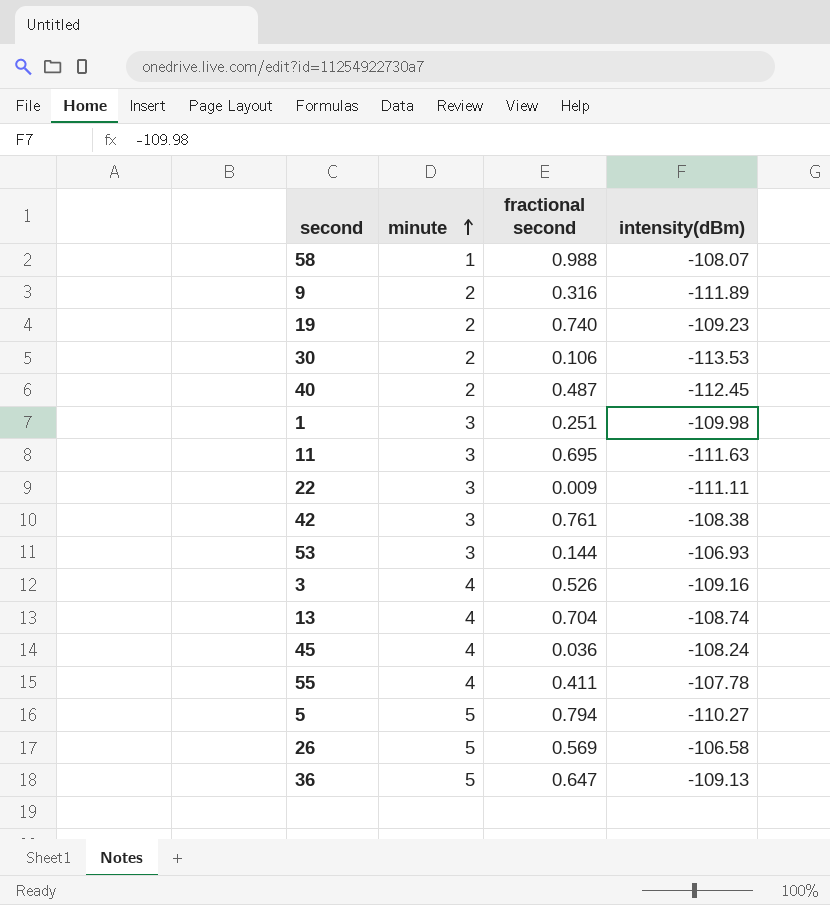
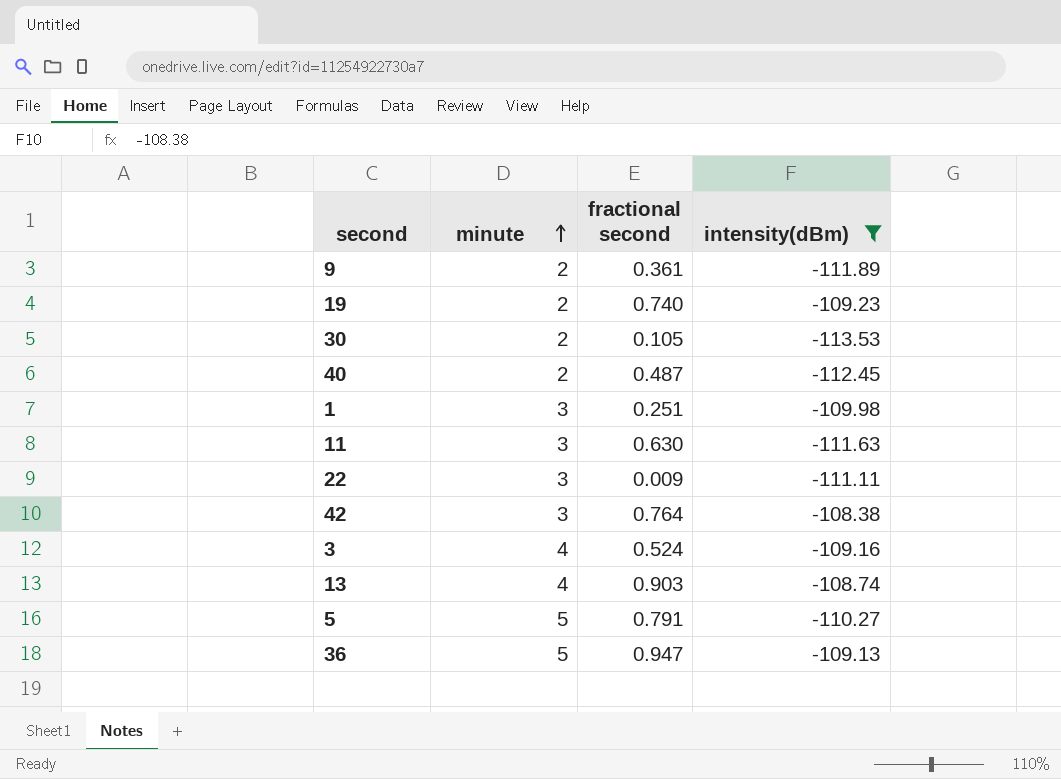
filter: none -> intensity(dBm) <= -108.38
9 | fractional second: 0.316 -> 0.361
30 | fractional second: 0.106 -> 0.105
11 | fractional second: 0.695 -> 0.630
42 | fractional second: 0.761 -> 0.764
3 | fractional second: 0.526 -> 0.524
13 | fractional second: 0.704 -> 0.903
5 | fractional second: 0.794 -> 0.791
36 | fractional second: 0.647 -> 0.947

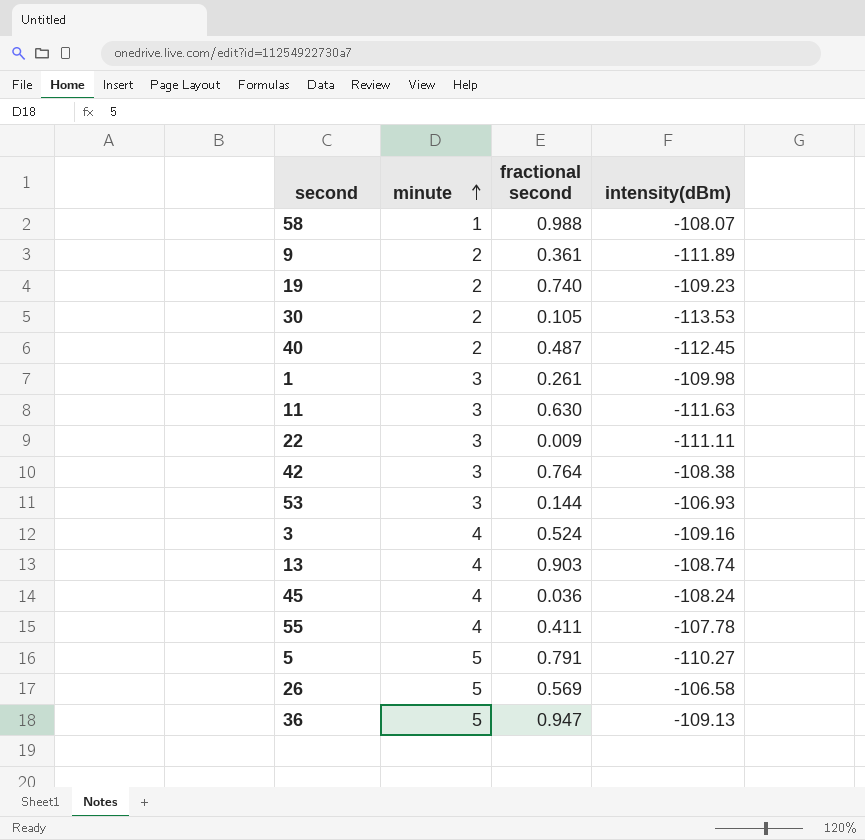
filter: intensity(dBm) <= -108.38 -> none
1 | fractional second: 0.251 -> 0.261

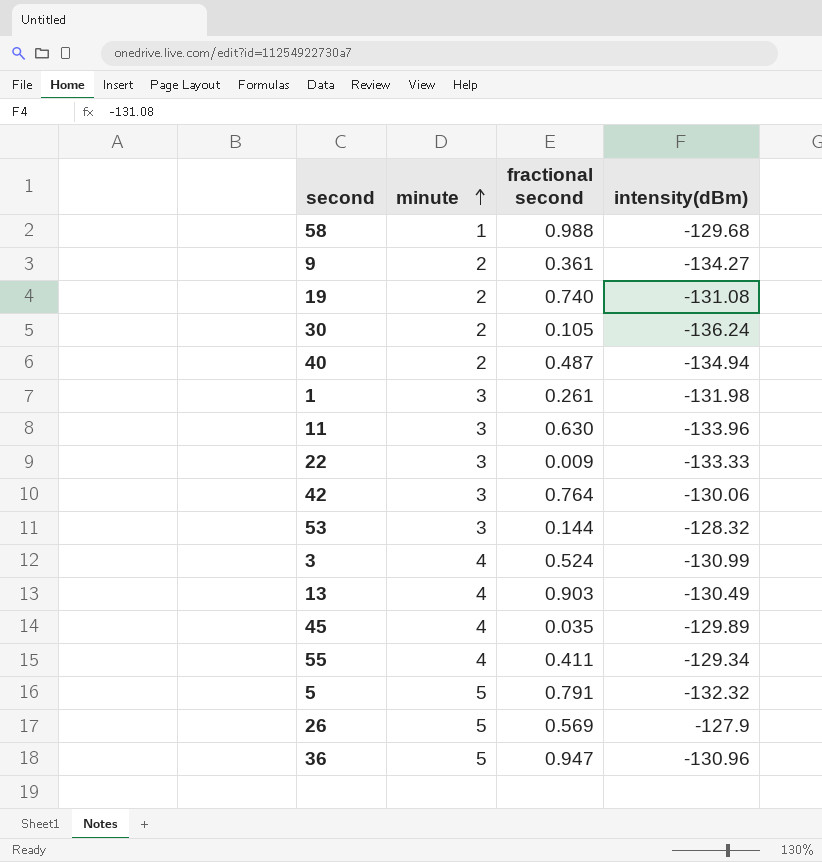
58 | intensity(dBm): -108.07 -> -129.68
9 | intensity(dBm): -111.89 -> -134.27
19 | intensity(dBm): -109.23 -> -131.08
30 | intensity(dBm): -113.53 -> -136.24
40 | intensity(dBm): -112.45 -> -134.94
1 | intensity(dBm): -109.98 -> -131.98
11 | intensity(dBm): -111.63 -> -133.96
22 | intensity(dBm): -111.11 -> -133.33
42 | intensity(dBm): -108.38 -> -130.06
53 | intensity(dBm): -106.93 -> -128.32
3 | intensity(dBm): -109.16 -> -130.99
13 | intensity(dBm): -108.74 -> -130.49
45 | fractional second: 0.036 -> 0.035
45 | intensity(dBm): -108.24 -> -129.89
55 | intensity(dBm): -107.78 -> -129.34
5 | intensity(dBm): -110.27 -> -132.32
26 | intensity(dBm): -106.58 -> -127.9
36 | intensity(dBm): -109.13 -> -130.96

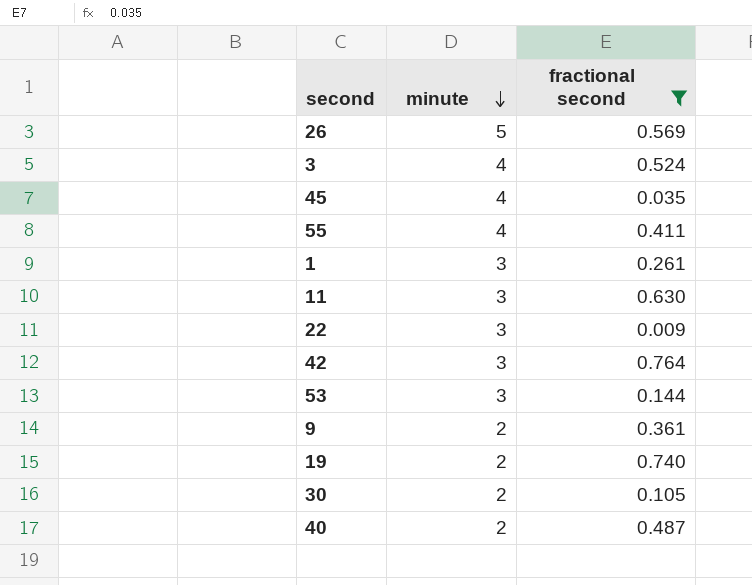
filter: none -> fractional second <= 0.764
row order: minute ascending -> minute descending
column intensity(dBm) | position: 4 -> none

